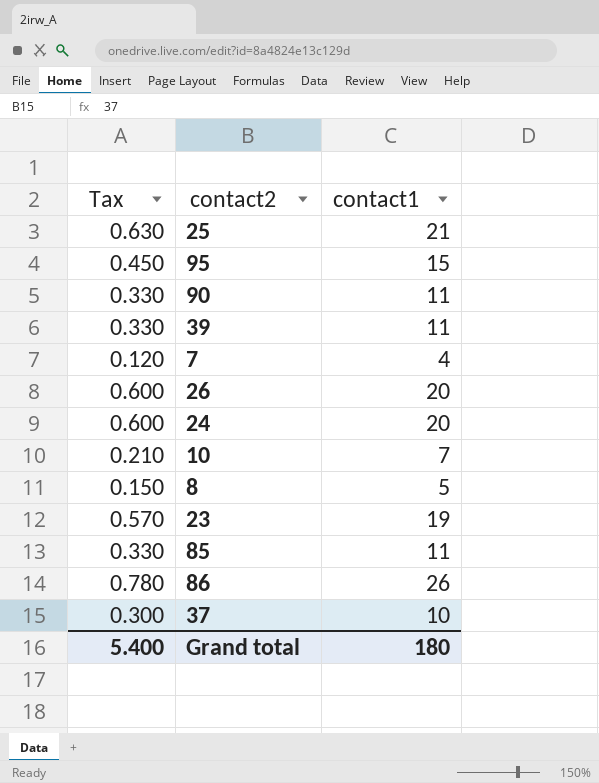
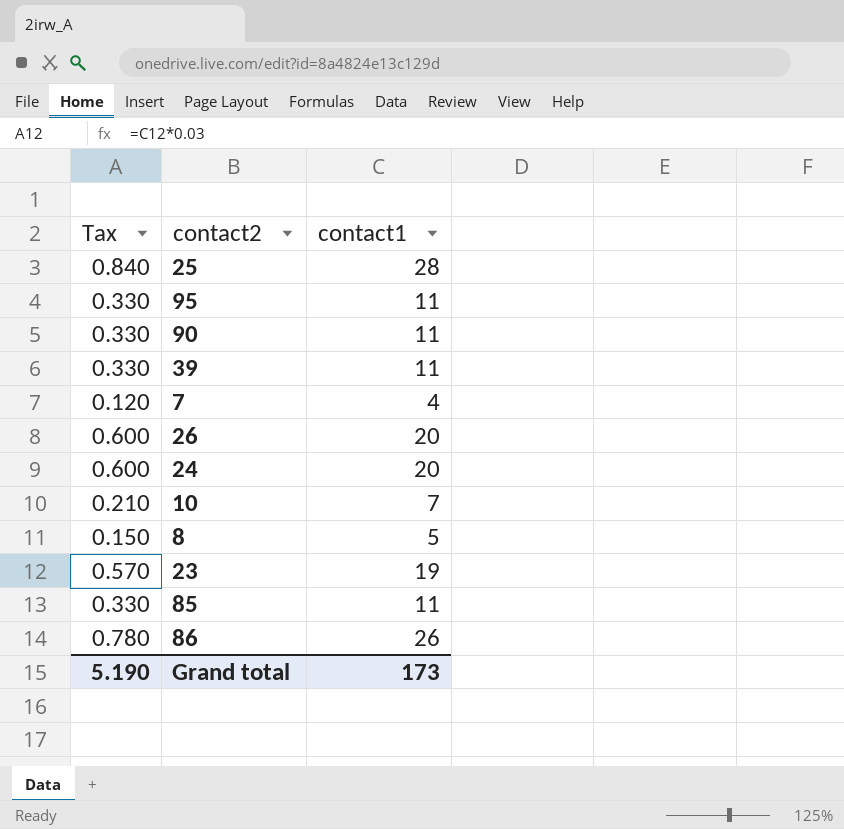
row 37: 0.300 | 10 -> none
25 | Tax: 0.630 -> 0.840
25 | contact1: 21 -> 28
95 | Tax: 0.450 -> 0.330
95 | contact1: 15 -> 11
Grand total | Tax: 5.400 -> 5.190
Grand total | contact1: 180 -> 173

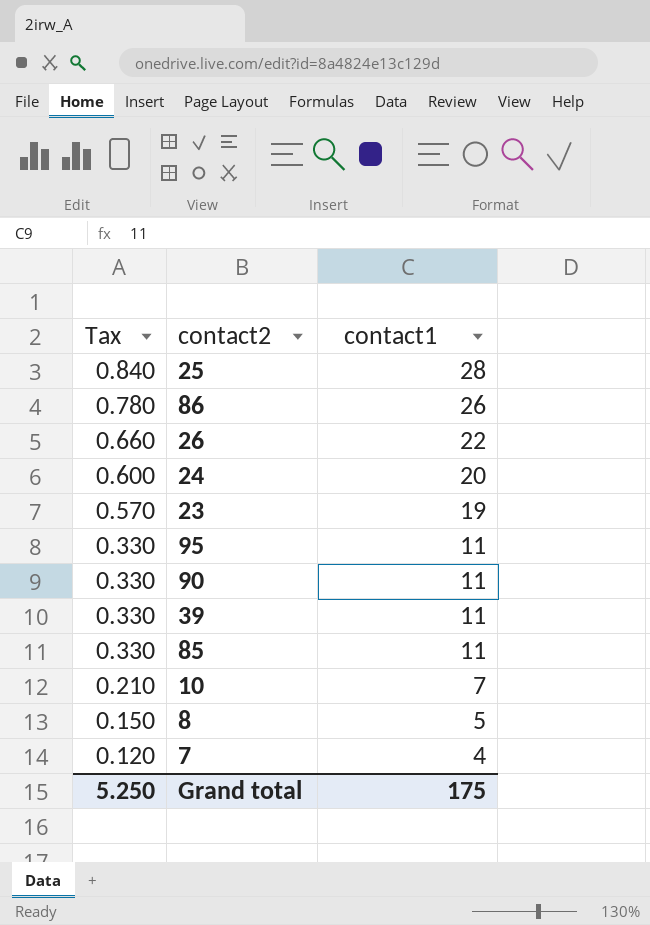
row order: none -> Tax descending
26 | Tax: 0.600 -> 0.660
26 | contact1: 20 -> 22
Grand total | Tax: 5.190 -> 5.250
Grand total | contact1: 173 -> 175

